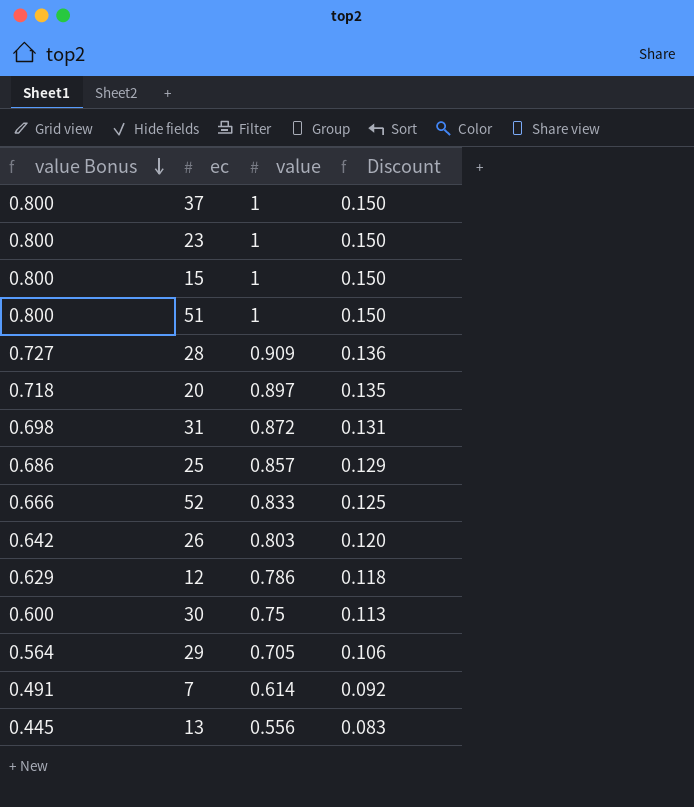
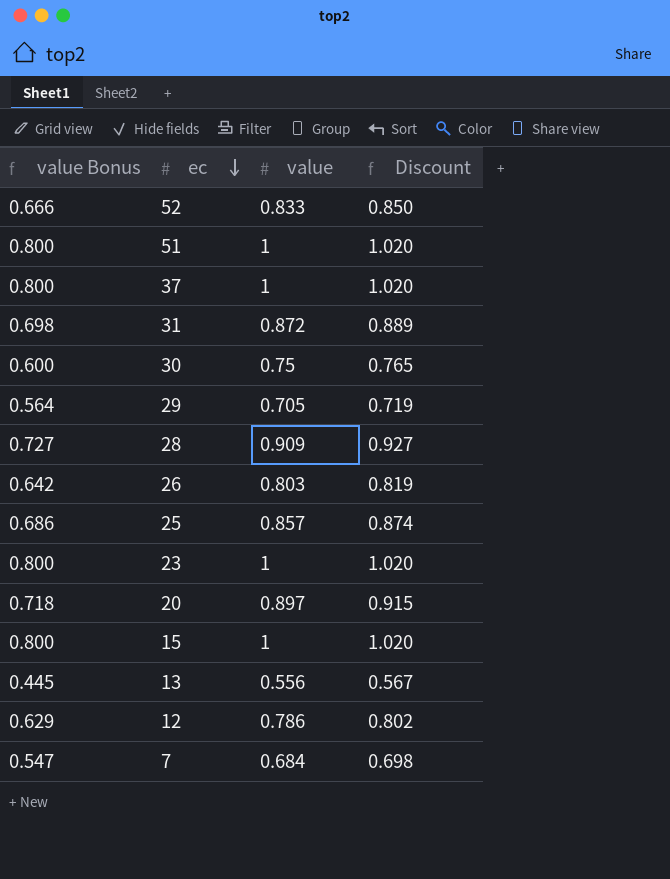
row order: value Bonus descending -> ec descending
column Discount | formula: [value] * 0.15 -> [value] * 1.02
7 | value Bonus: 0.491 -> 0.547
7 | value: 0.614 -> 0.684

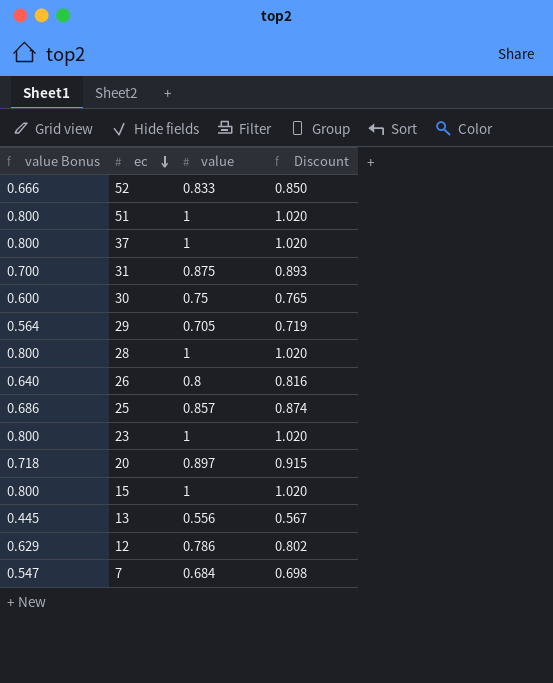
31 | value Bonus: 0.698 -> 0.700
31 | value: 0.872 -> 0.875
31 | Discount: 0.889 -> 0.893
28 | value Bonus: 0.727 -> 0.800
28 | value: 0.909 -> 1
28 | Discount: 0.927 -> 1.020
26 | value Bonus: 0.642 -> 0.640
26 | value: 0.803 -> 0.8
26 | Discount: 0.819 -> 0.816

